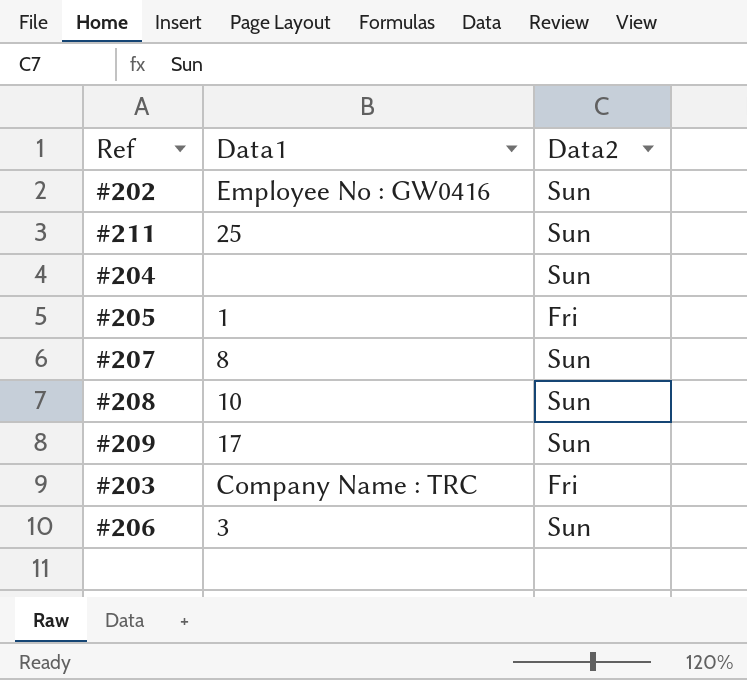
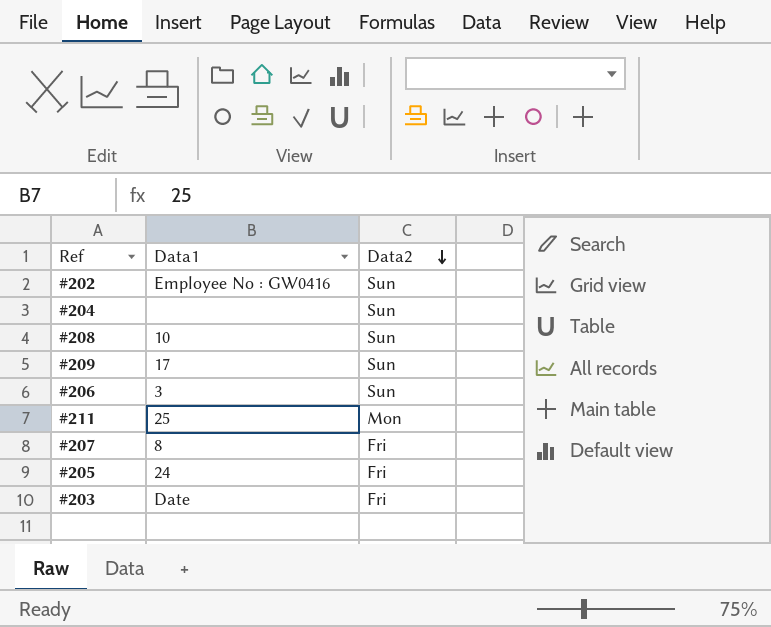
row order: none -> Data2 descending
#211 | Data2: Sun -> Mon
#207 | Data2: Sun -> Fri
#205 | Data1: 1 -> 24
#203 | Data1: Company Name : TRC -> Date

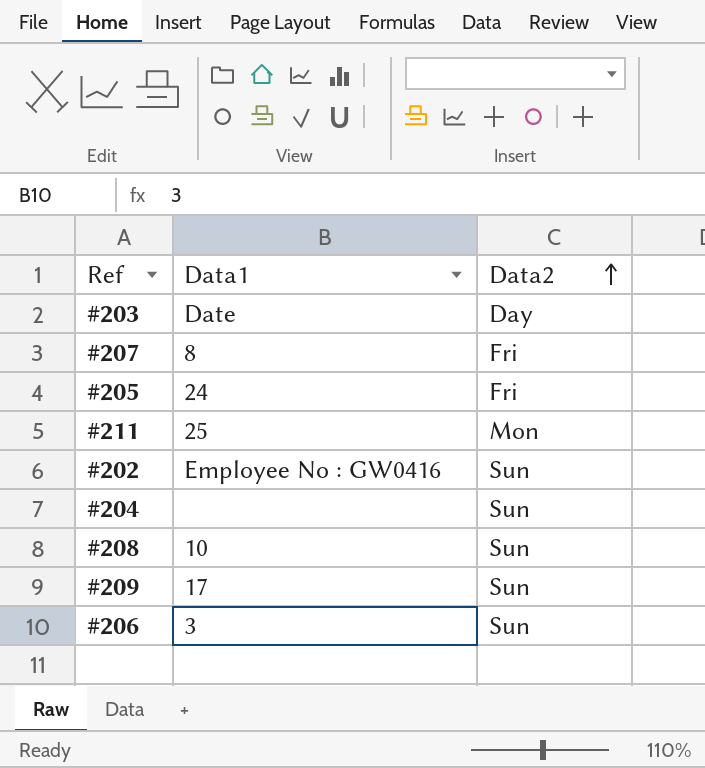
row order: Data2 descending -> Data2 ascending
#203 | Data2: Fri -> Day

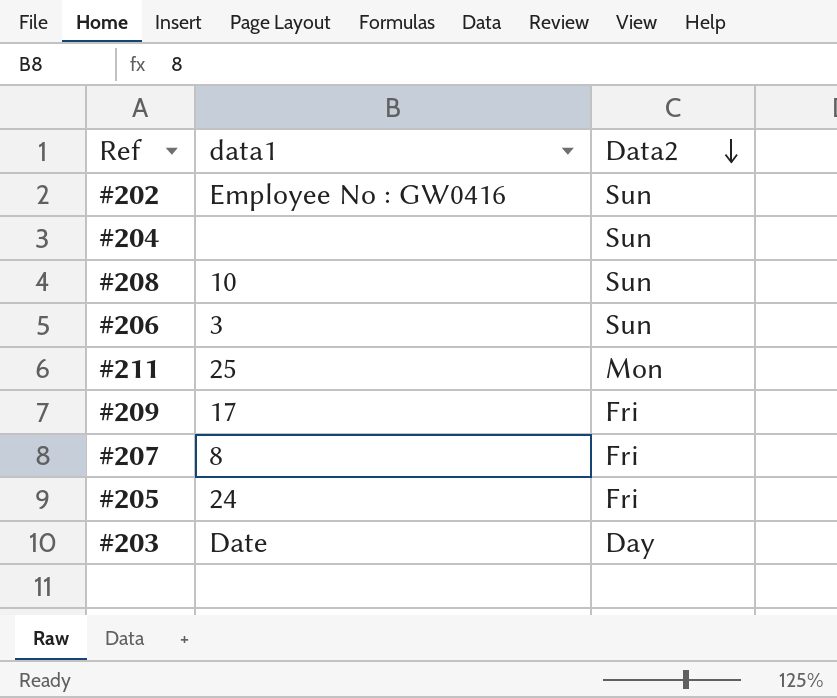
row order: Data2 ascending -> Data2 descending
column name: Data1 -> data1
#209 | Data2: Sun -> Fri

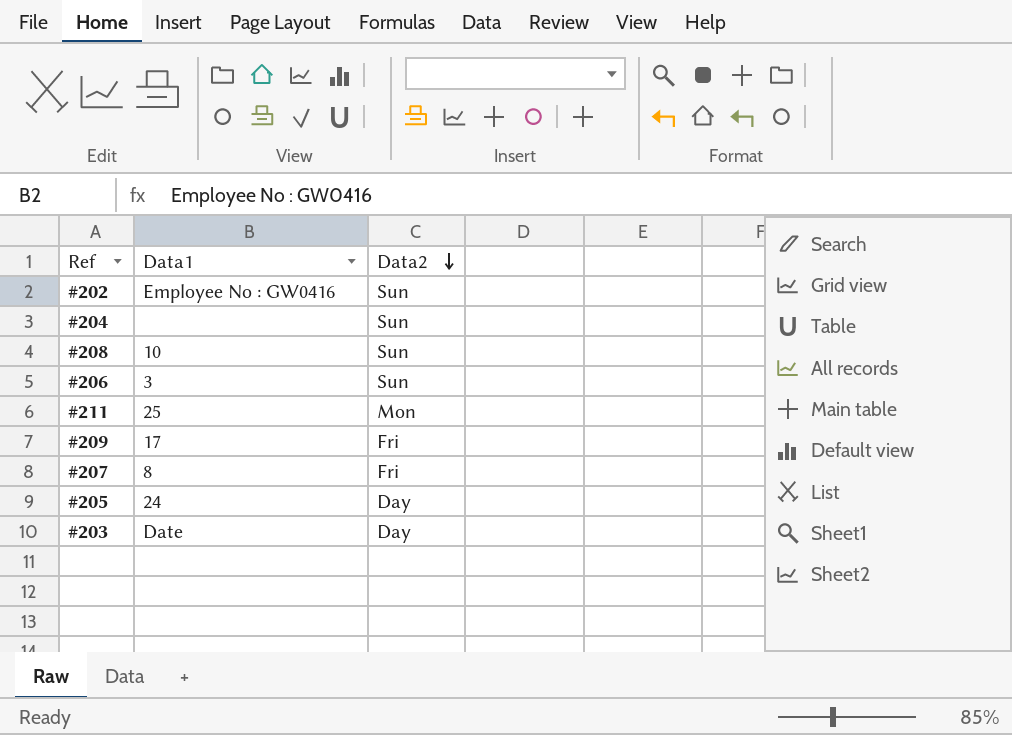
column name: data1 -> Data1
#205 | Data2: Fri -> Day

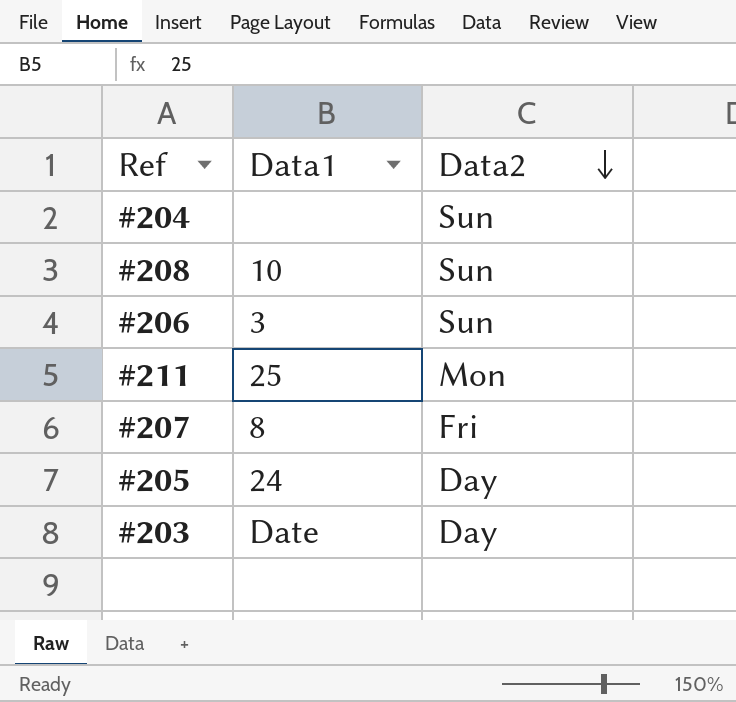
row #202: Employee No : GW0416 | Sun -> none
row #209: 17 | Fri -> none

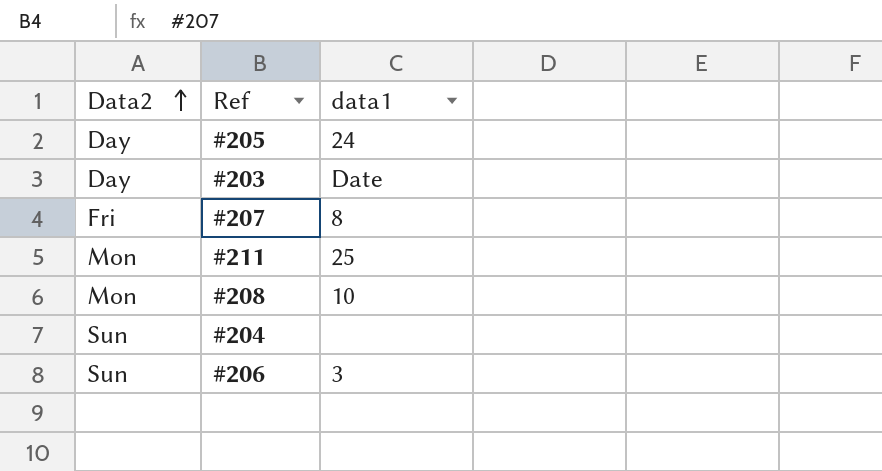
row order: Data2 descending -> Data2 ascending
column Data2 | position: 3 -> 1
column name: Data1 -> data1
#208 | Data2: Sun -> Mon

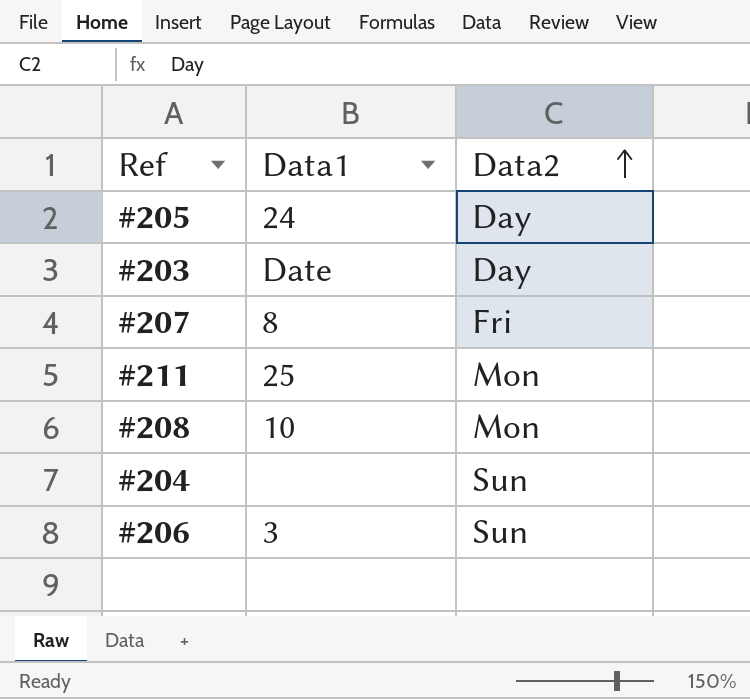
column name: data1 -> Data1
column Data2 | position: 1 -> 3

